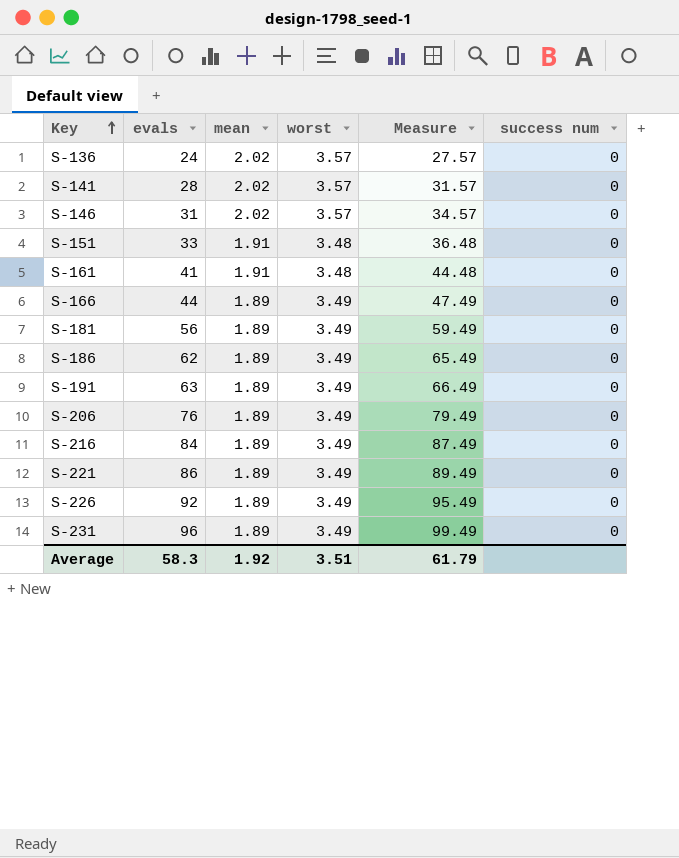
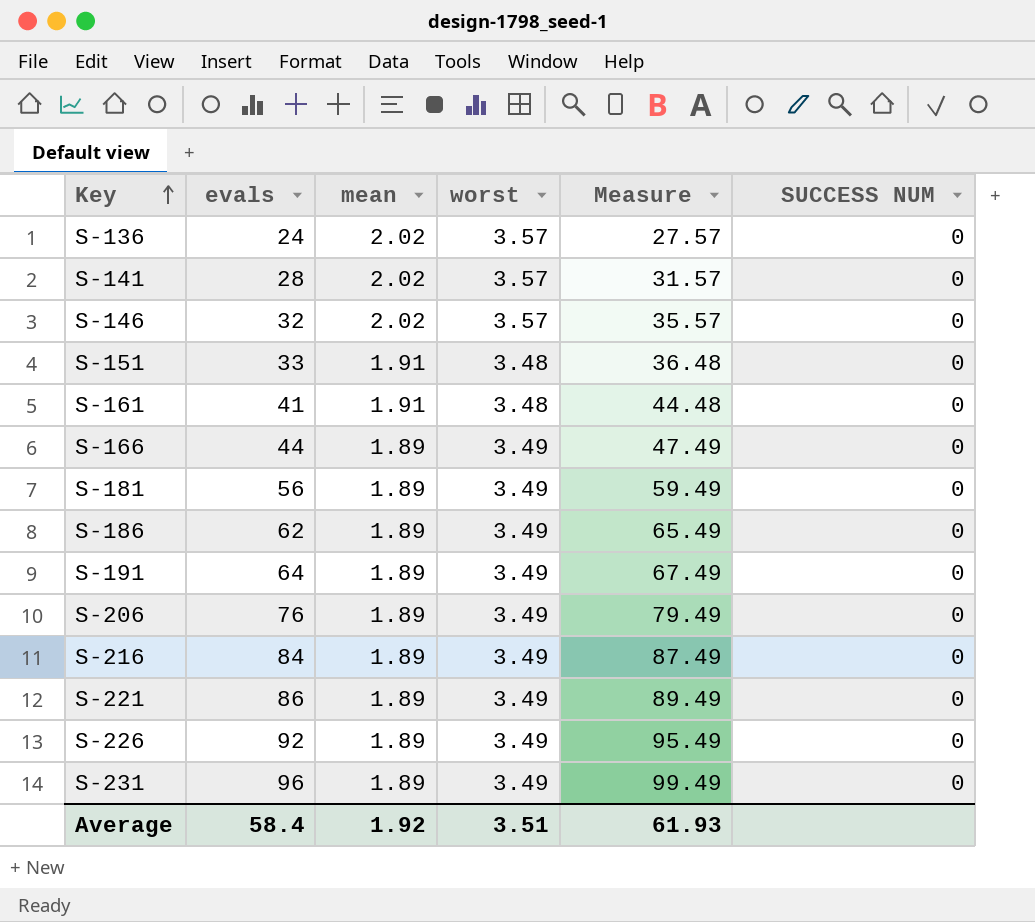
column name: success num -> SUCCESS NUM
S-146 | evals: 31 -> 32
S-146 | Measure: 34.57 -> 35.57
S-191 | evals: 63 -> 64
S-191 | Measure: 66.49 -> 67.49
Average | evals: 58.3 -> 58.4
Average | Measure: 61.79 -> 61.93

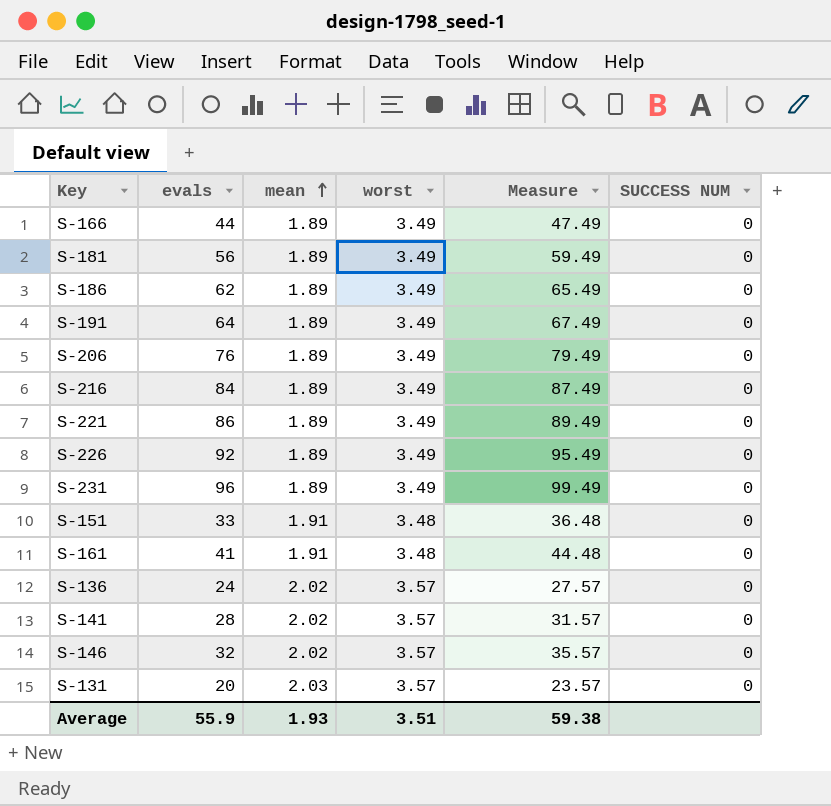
row order: Key ascending -> mean ascending
row S-131: none -> 20 | 2.03 | 3.57 | 23.57 | 0
Average | evals: 58.4 -> 55.9
Average | mean: 1.92 -> 1.93
Average | Measure: 61.93 -> 59.38

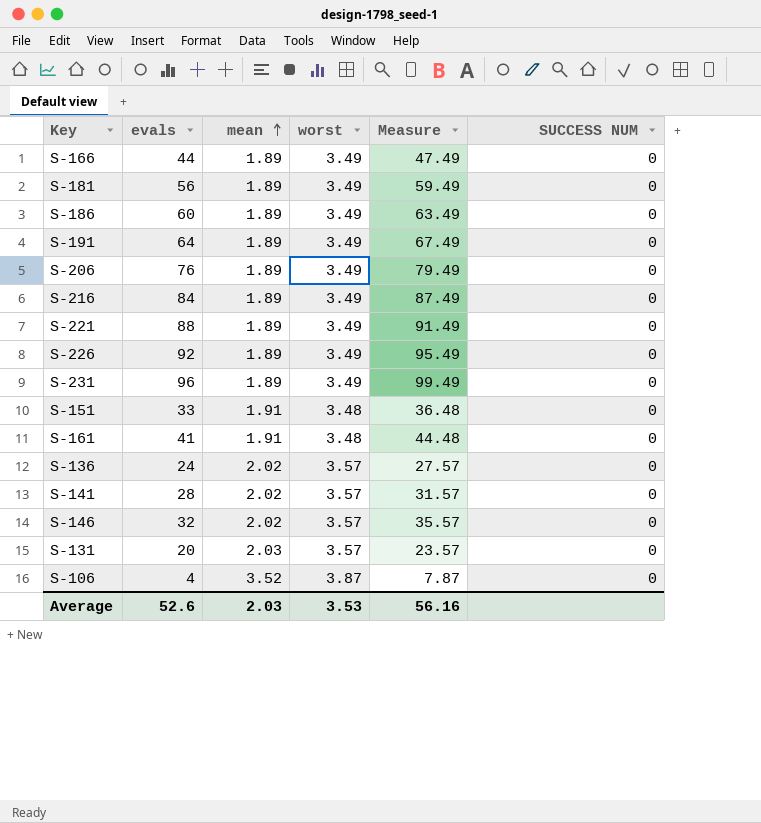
S-186 | evals: 62 -> 60
S-186 | Measure: 65.49 -> 63.49
S-221 | evals: 86 -> 88
S-221 | Measure: 89.49 -> 91.49
row S-106: none -> 4 | 3.52 | 3.87 | 7.87 | 0
Average | evals: 55.9 -> 52.6
Average | mean: 1.93 -> 2.03
Average | worst: 3.51 -> 3.53
Average | Measure: 59.38 -> 56.16

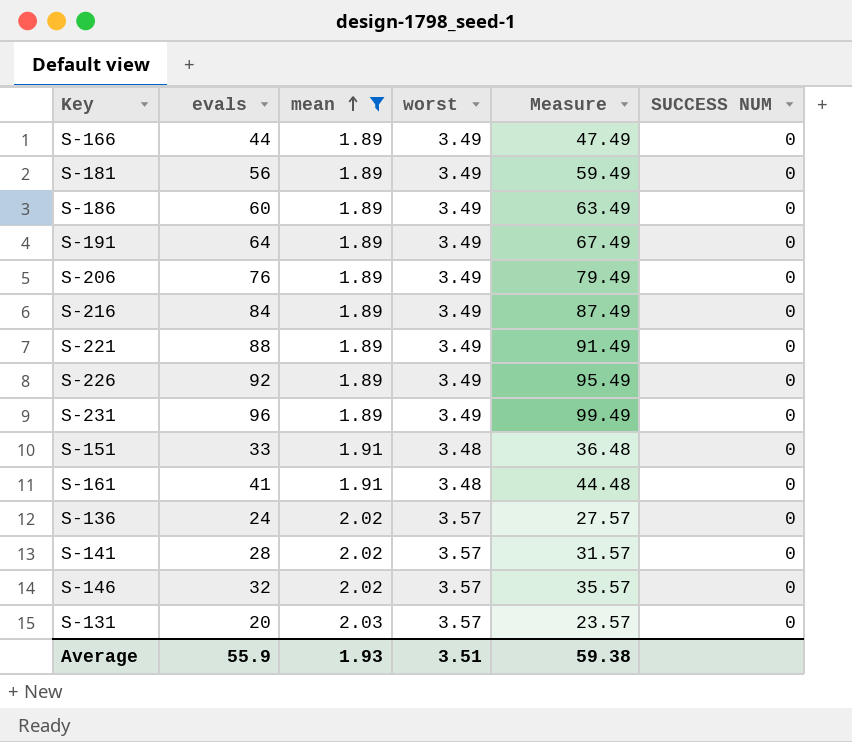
filter: none -> mean != 3.52
Average | evals: 52.6 -> 55.9
Average | mean: 2.03 -> 1.93
Average | worst: 3.53 -> 3.51
Average | Measure: 56.16 -> 59.38

